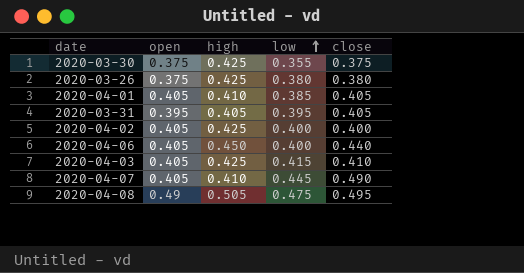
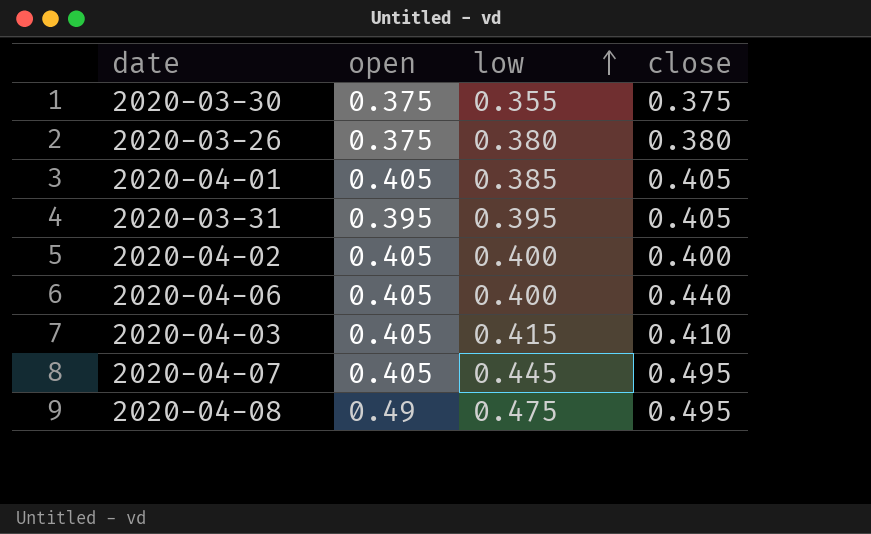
column high | position: 3 -> none
2020-04-07 | close: 0.490 -> 0.495

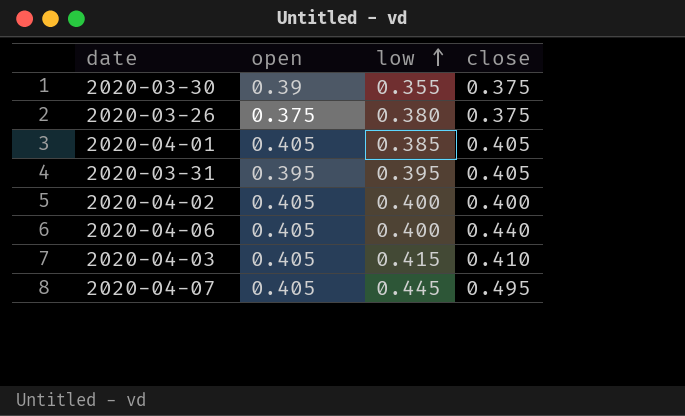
row 2020-04-08: 0.49 | 0.475 | 0.495 -> none
2020-03-30 | open: 0.375 -> 0.39
2020-03-26 | close: 0.380 -> 0.375

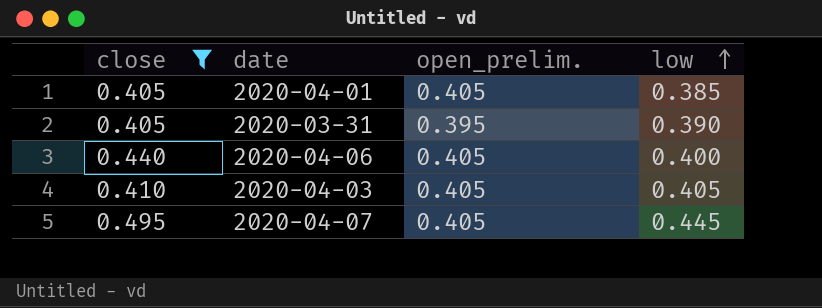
filter: none -> close >= 0.405
column close | position: 4 -> 1
column name: open -> open_prelim.
2020-03-31 | low: 0.395 -> 0.390
2020-04-03 | low: 0.415 -> 0.405

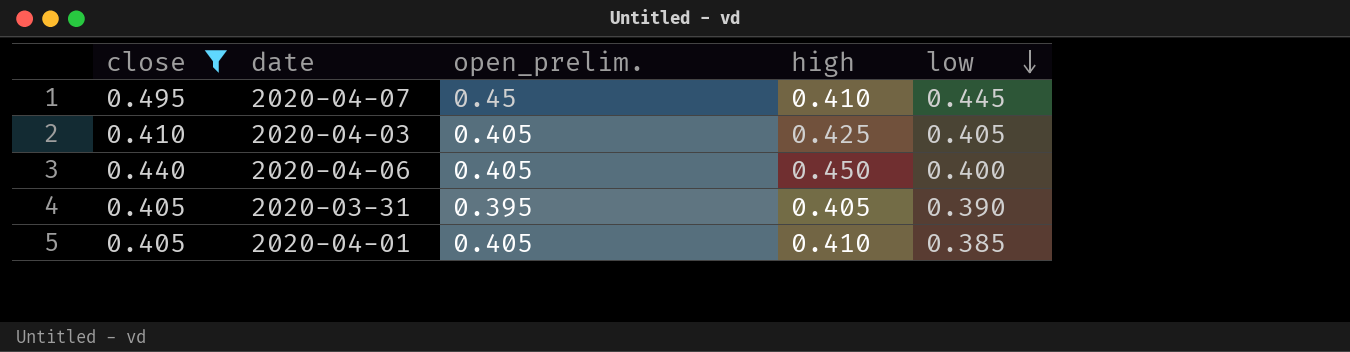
row order: low ascending -> low descending
column high | position: none -> 4
2020-04-07 | open_prelim.: 0.405 -> 0.45

